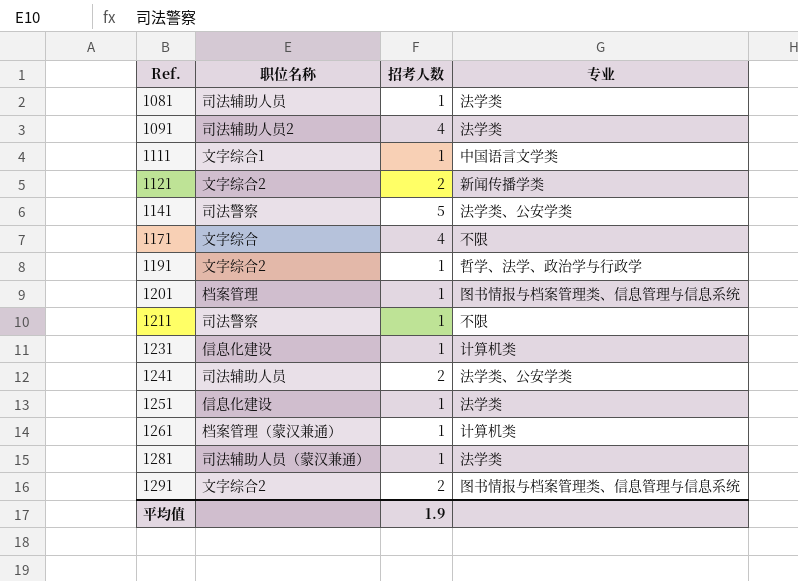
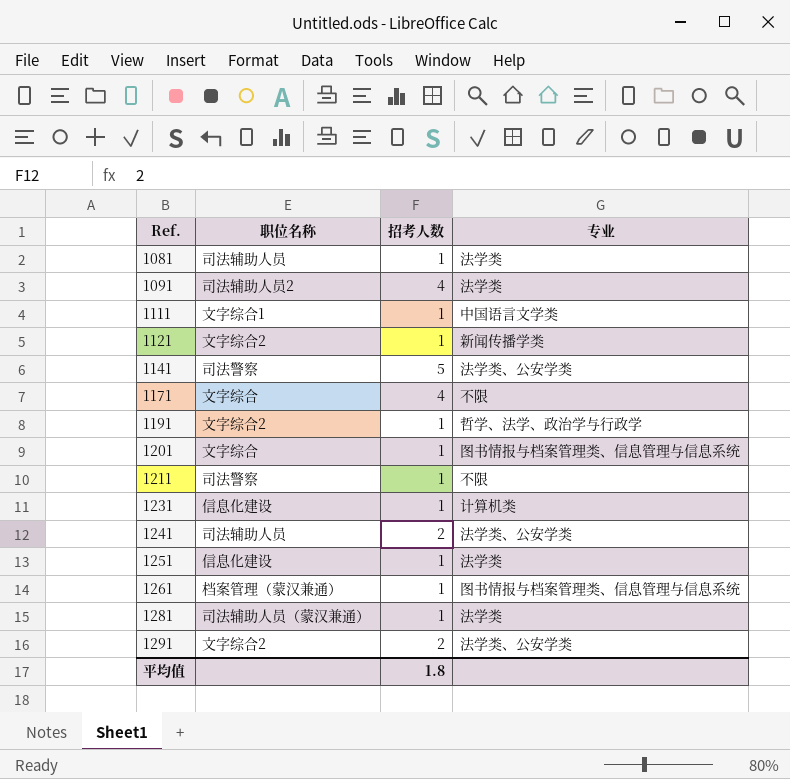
1121 | 招考人数: 2 -> 1
1201 | 职位名称: 档案管理 -> 文字综合
1261 | 专业: 计算机类 -> 图书情报与档案管理类、信息管理与信息系统
1291 | 专业: 图书情报与档案管理类、信息管理与信息系统 -> 法学类、公安学类
平均值 | 招考人数: 1.9 -> 1.8

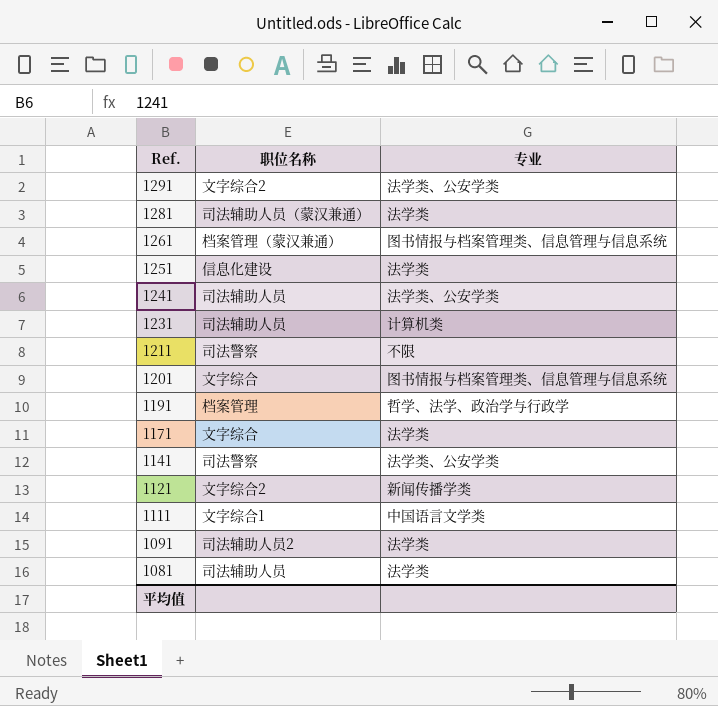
row order: Ref. ascending -> Ref. descending
column 招考人数 | position: 3 -> none
1231 | 职位名称: 信息化建设 -> 司法辅助人员
1191 | 职位名称: 文字综合2 -> 档案管理
1171 | 专业: 不限 -> 法学类

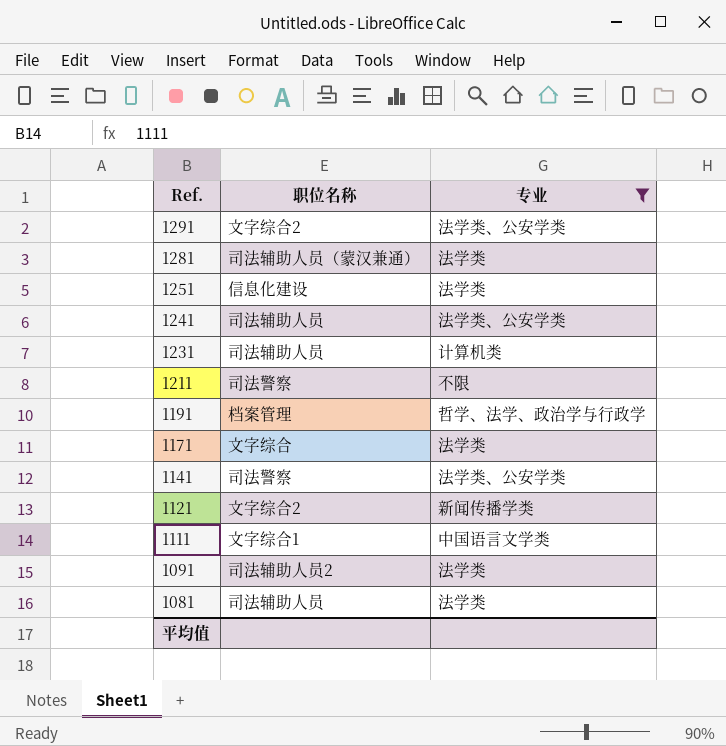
filter: none -> 专业 != 图书情报与档案管理类、信息管理与信息系统

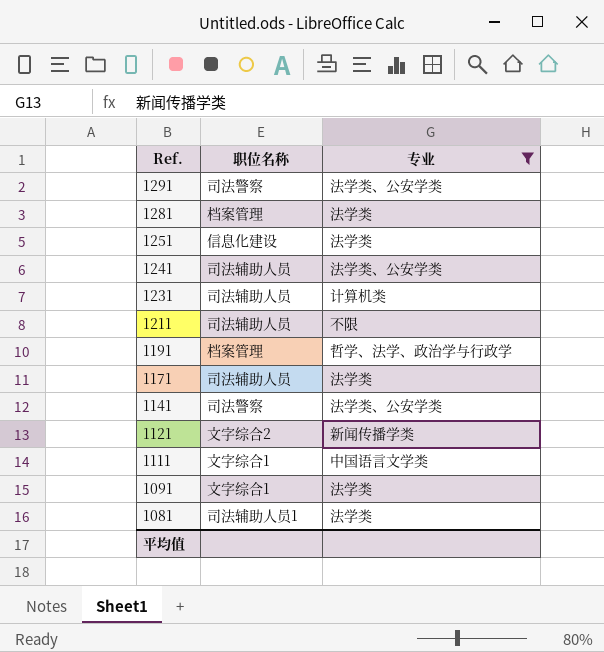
1291 | 职位名称: 文字综合2 -> 司法警察
1281 | 职位名称: 司法辅助人员（蒙汉兼通） -> 档案管理
1211 | 职位名称: 司法警察 -> 司法辅助人员
1171 | 职位名称: 文字综合 -> 司法辅助人员
1091 | 职位名称: 司法辅助人员2 -> 文字综合1
1081 | 职位名称: 司法辅助人员 -> 司法辅助人员1

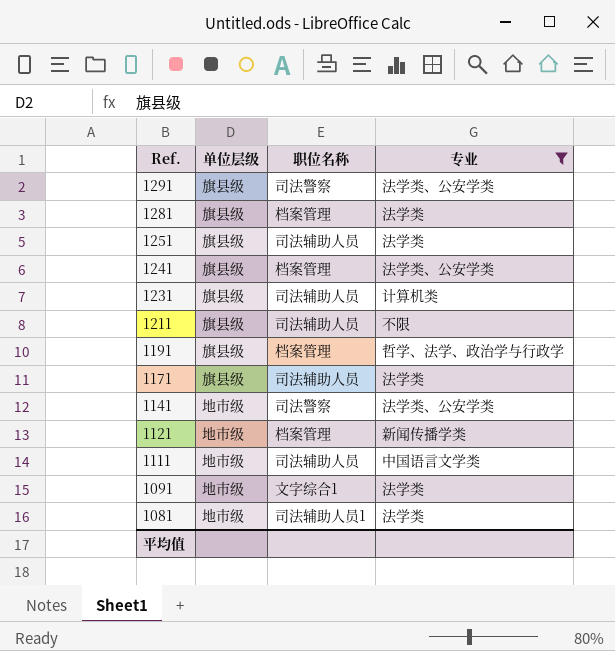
column 单位层级 | position: none -> 2
1251 | 职位名称: 信息化建设 -> 司法辅助人员
1241 | 职位名称: 司法辅助人员 -> 档案管理
1121 | 职位名称: 文字综合2 -> 档案管理
1111 | 职位名称: 文字综合1 -> 司法辅助人员

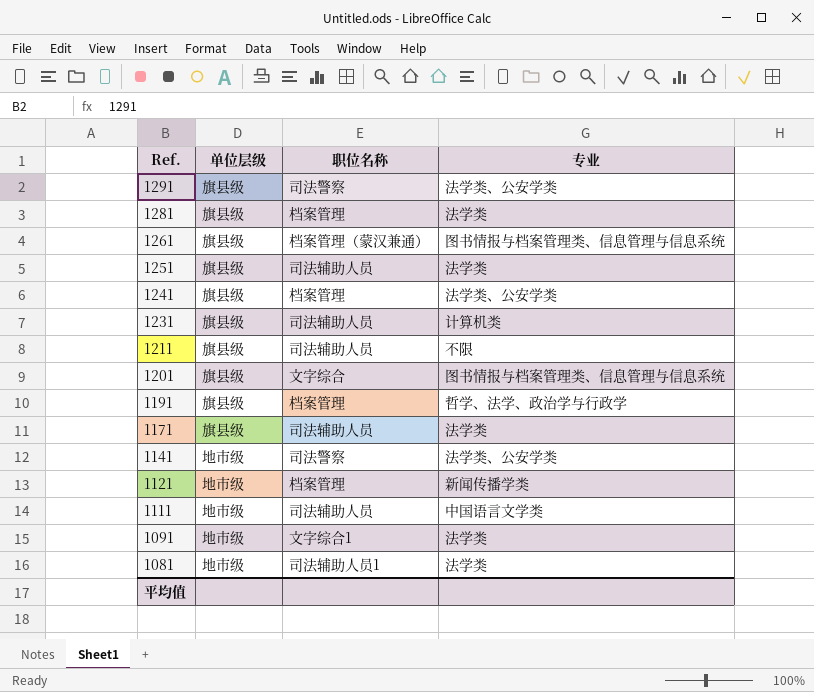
filter: 专业 != 图书情报与档案管理类、信息管理与信息系统 -> none

